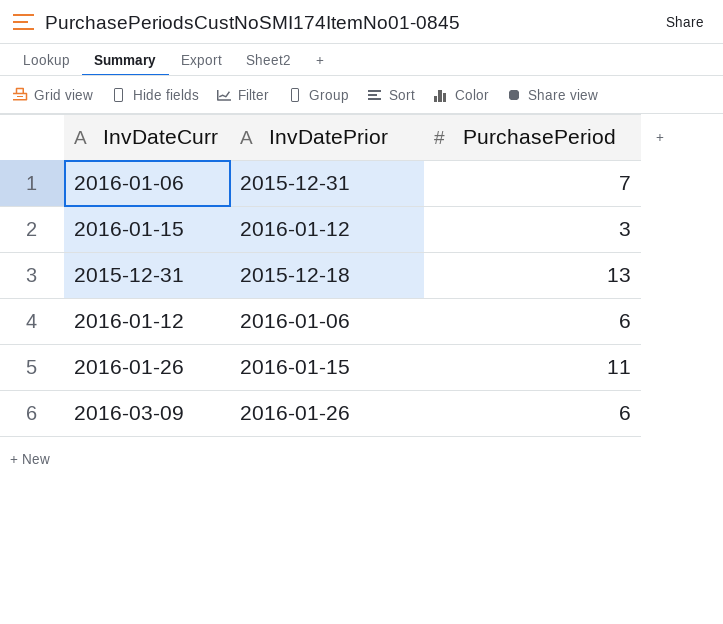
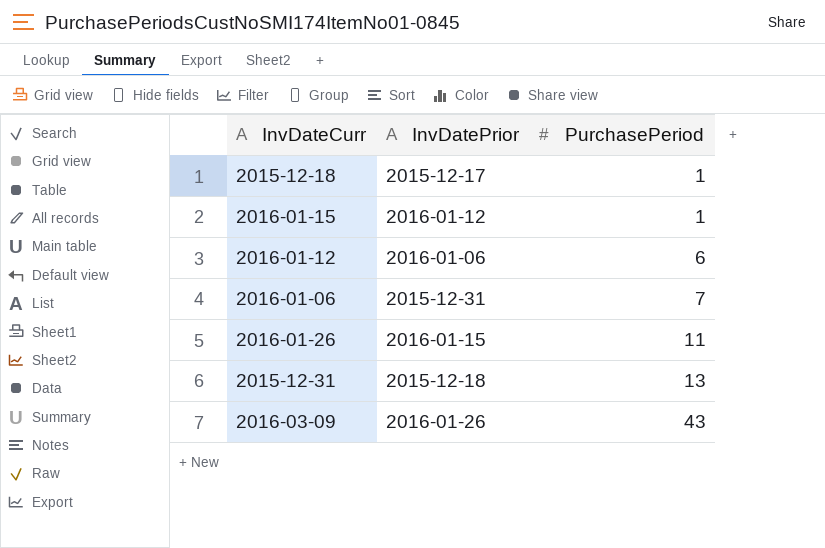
row order: none -> PurchasePeriod ascending
row 2015-12-18: none -> 2015-12-17 | 1
2016-01-15 | PurchasePeriod: 3 -> 1
2016-03-09 | PurchasePeriod: 6 -> 43

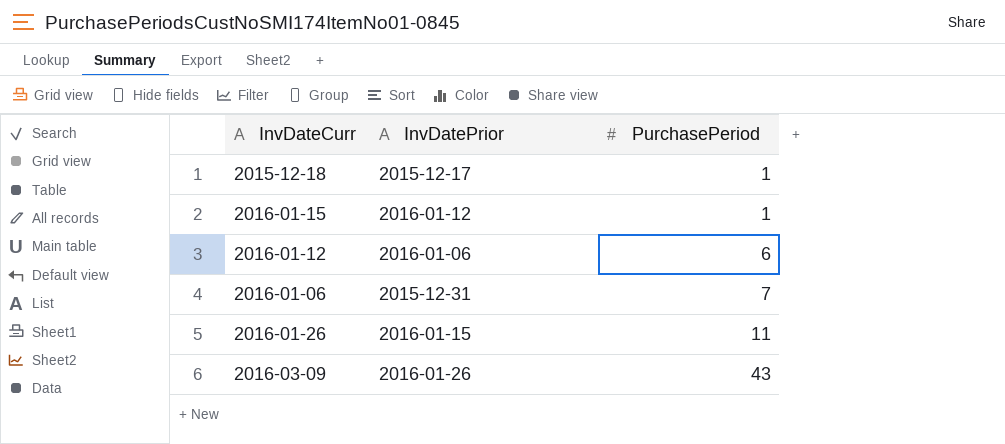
row 2015-12-31: 2015-12-18 | 13 -> none

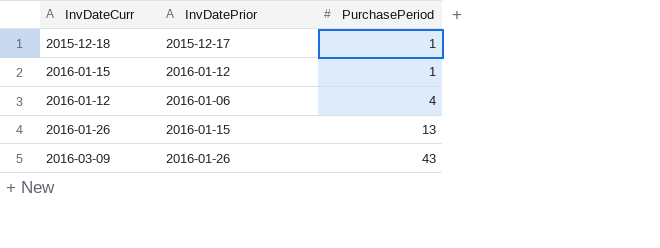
row 2016-01-06: 2015-12-31 | 7 -> none
2016-01-12 | PurchasePeriod: 6 -> 4
2016-01-26 | PurchasePeriod: 11 -> 13

